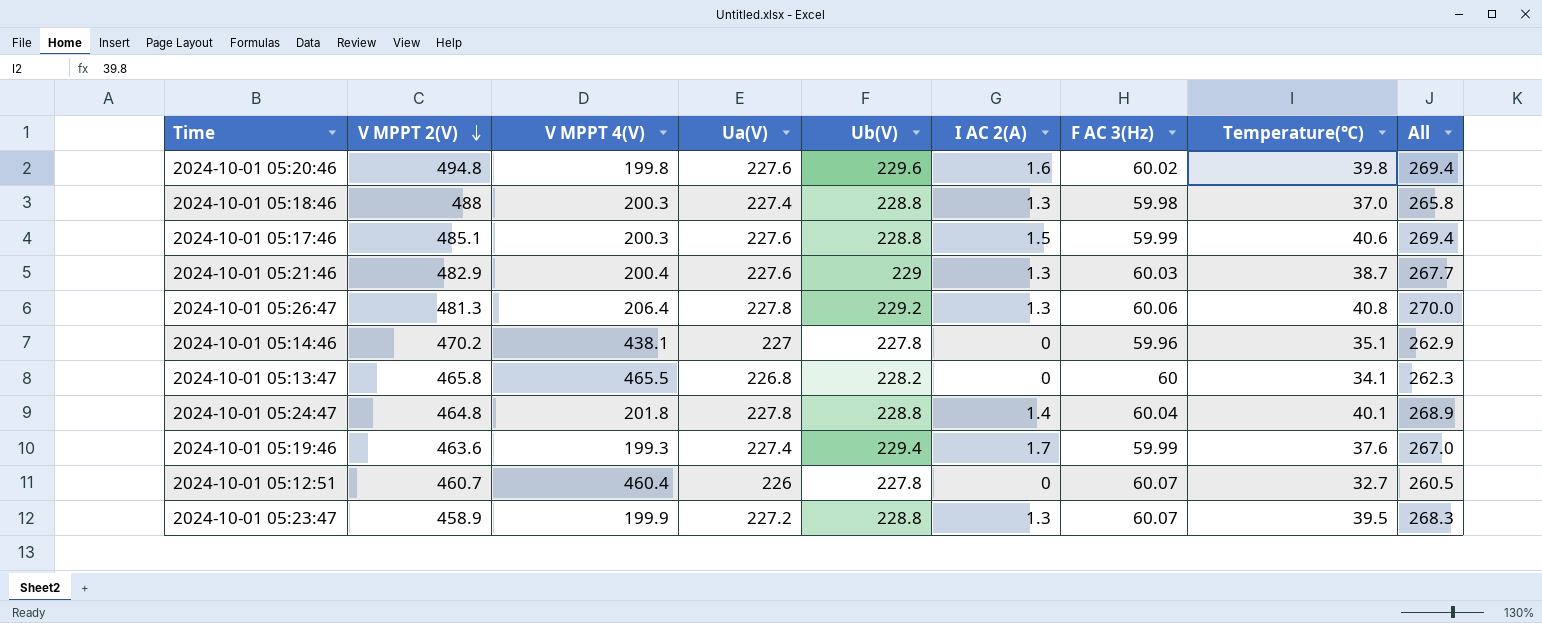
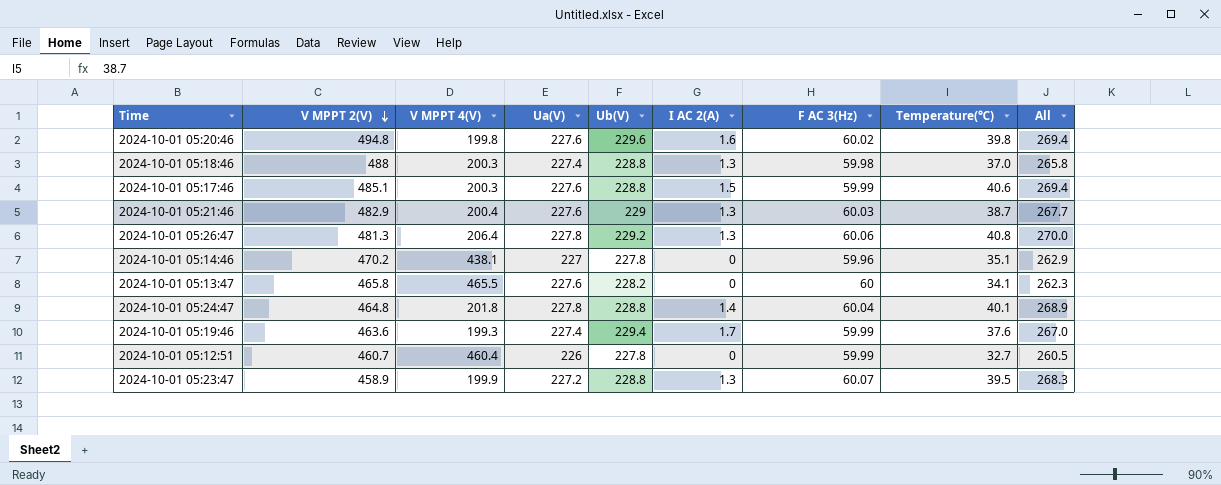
2024-10-01 05:13:47 | Ua(V): 226.8 -> 227.6
2024-10-01 05:12:51 | F AC 3(Hz): 60.07 -> 59.99

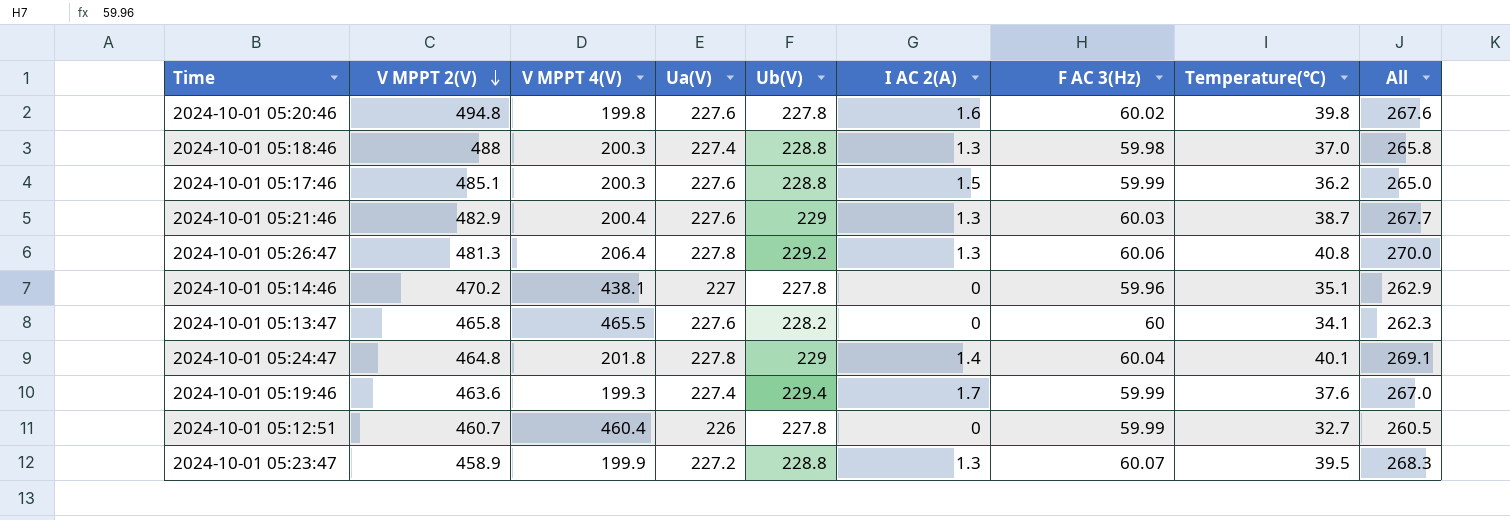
2024-10-01 05:20:46 | Ub(V): 229.6 -> 227.8
2024-10-01 05:20:46 | All: 269.4 -> 267.6
2024-10-01 05:17:46 | Temperature(℃): 40.6 -> 36.2
2024-10-01 05:17:46 | All: 269.4 -> 265.0
2024-10-01 05:24:47 | Ub(V): 228.8 -> 229
2024-10-01 05:24:47 | All: 268.9 -> 269.1

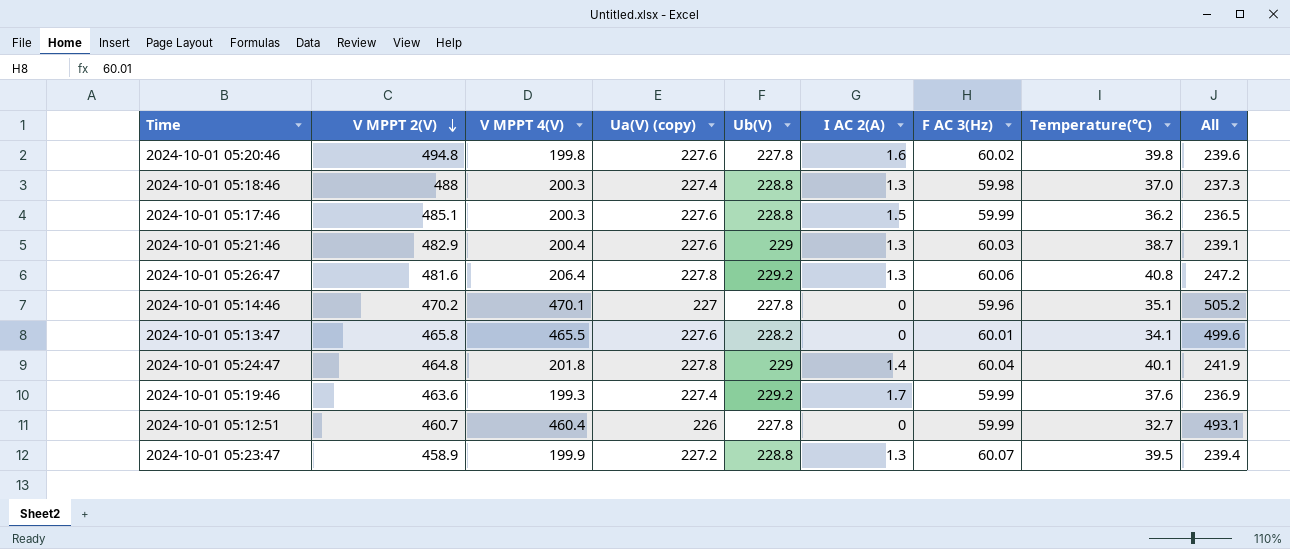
column name: Ua(V) -> Ua(V) (copy)
column All | formula: [Ub(V)] + [Temperature(℃)] -> [V MPPT 4(V)] + [Temperature(℃)]
2024-10-01 05:26:47 | V MPPT 2(V): 481.3 -> 481.6
2024-10-01 05:14:46 | V MPPT 4(V): 438.1 -> 470.1
2024-10-01 05:13:47 | F AC 3(Hz): 60 -> 60.01
2024-10-01 05:19:46 | Ub(V): 229.4 -> 229.2

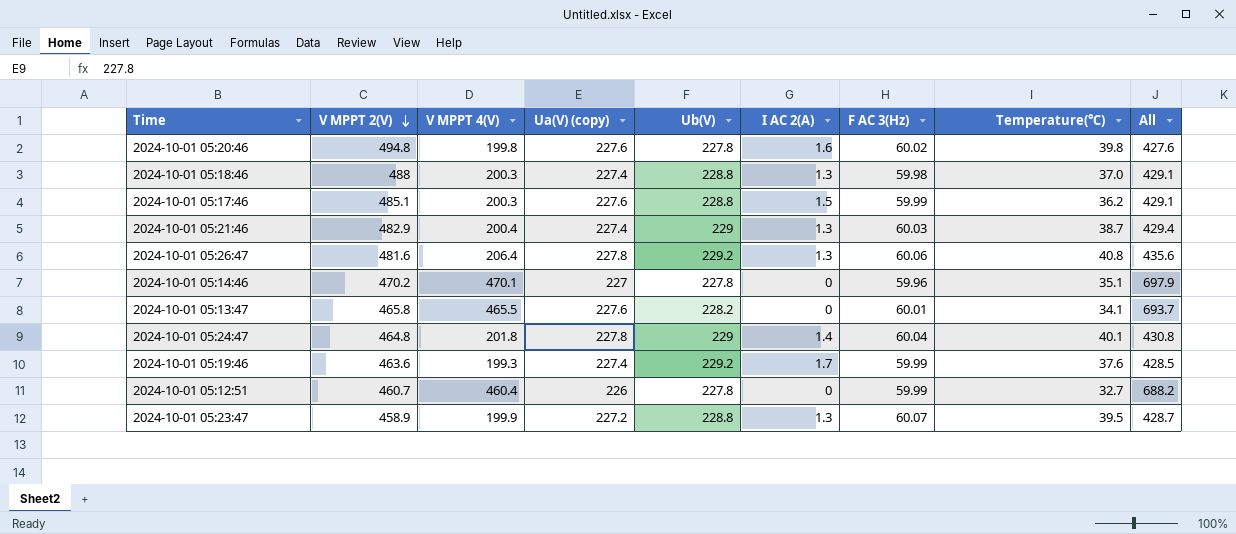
column All | formula: [V MPPT 4(V)] + [Temperature(℃)] -> [V MPPT 4(V)] + [Ub(V)]
2024-10-01 05:21:46 | Ua(V) (copy): 227.6 -> 227.4

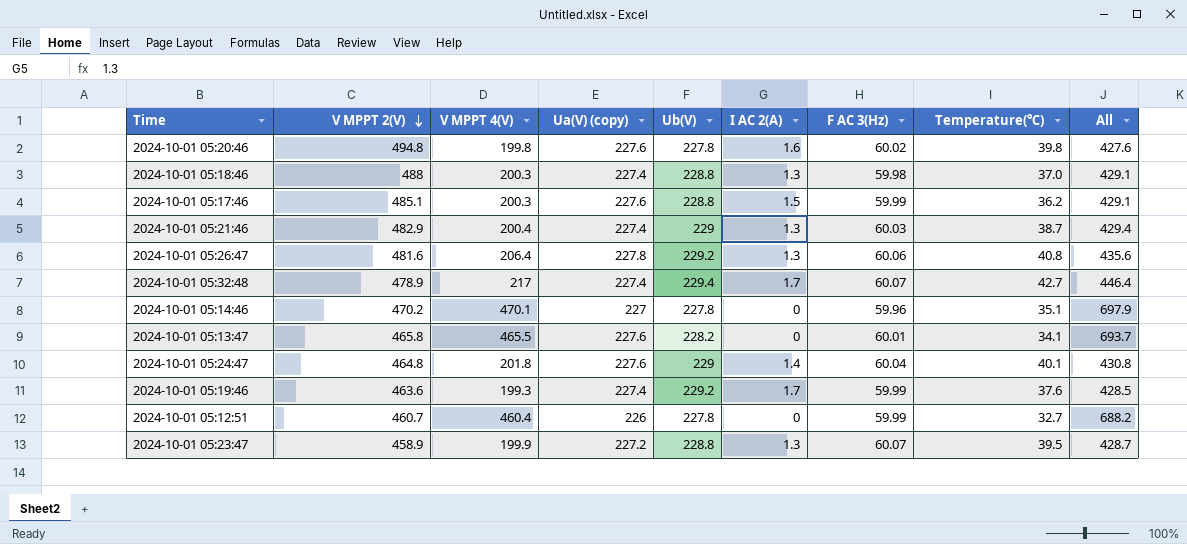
row 2024-10-01 05:32:48: none -> 478.9 | 217 | 227.4 | 229.4 | 1.7 | 60.07 | 42.7 | 446.4
2024-10-01 05:24:47 | Ua(V) (copy): 227.8 -> 227.6

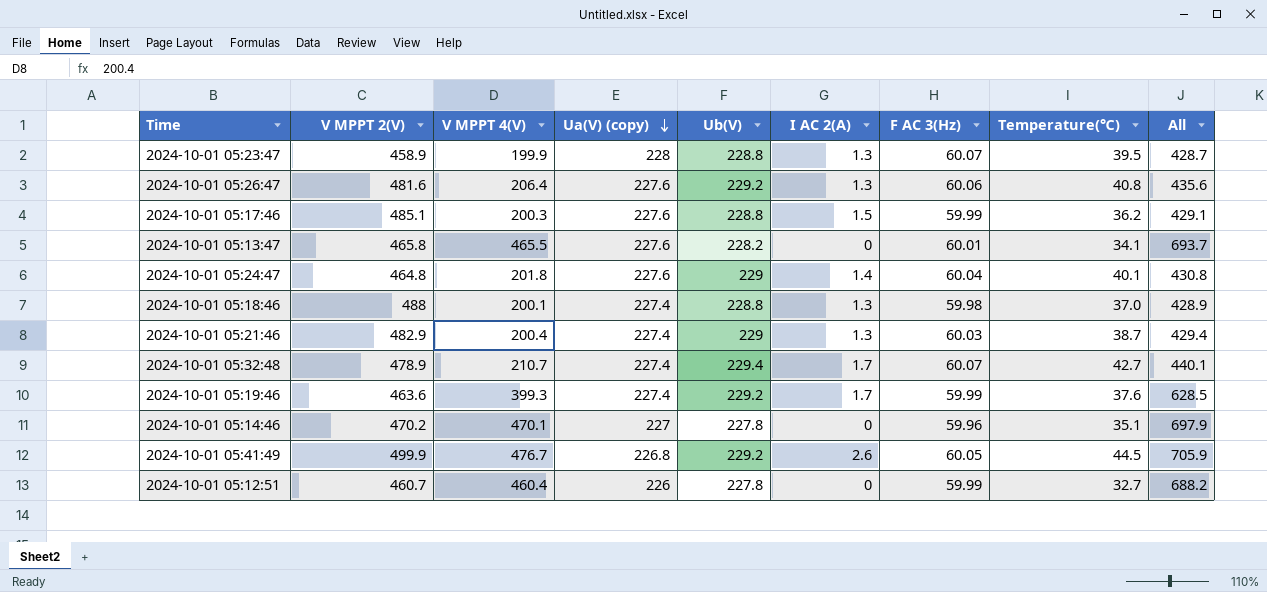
row order: V MPPT 2(V) descending -> Ua(V) (copy) descending
row 2024-10-01 05:20:46: 494.8 | 199.8 | 227.6 | 227.8 | 1.6 | 60.02 | 39.8 | 427.6 -> none
2024-10-01 05:23:47 | Ua(V) (copy): 227.2 -> 228
2024-10-01 05:26:47 | Ua(V) (copy): 227.8 -> 227.6
2024-10-01 05:18:46 | V MPPT 4(V): 200.3 -> 200.1
2024-10-01 05:18:46 | All: 429.1 -> 428.9
2024-10-01 05:32:48 | V MPPT 4(V): 217 -> 210.7
2024-10-01 05:32:48 | All: 446.4 -> 440.1
2024-10-01 05:19:46 | V MPPT 4(V): 199.3 -> 399.3
2024-10-01 05:19:46 | All: 428.5 -> 628.5
row 2024-10-01 05:41:49: none -> 499.9 | 476.7 | 226.8 | 229.2 | 2.6 | 60.05 | 44.5 | 705.9

